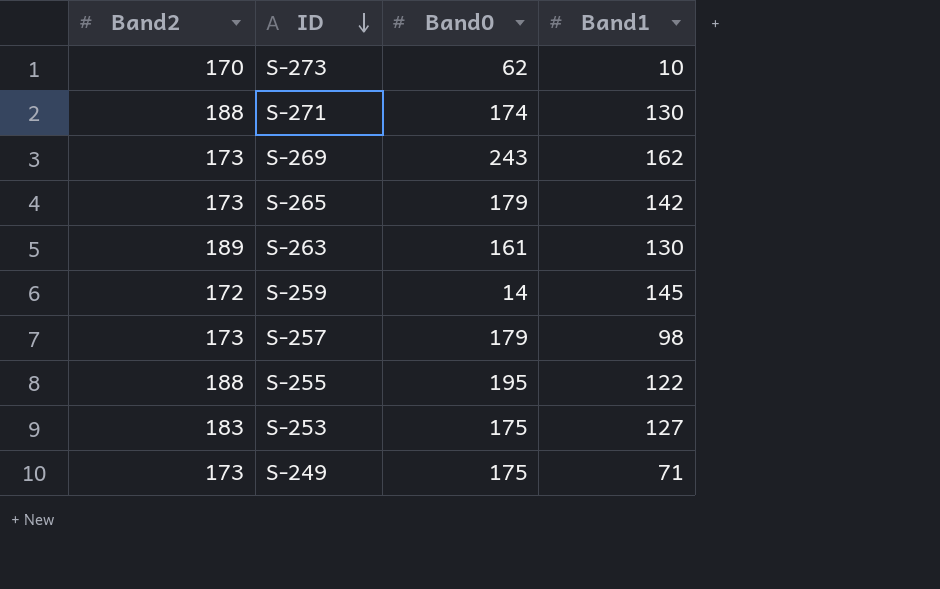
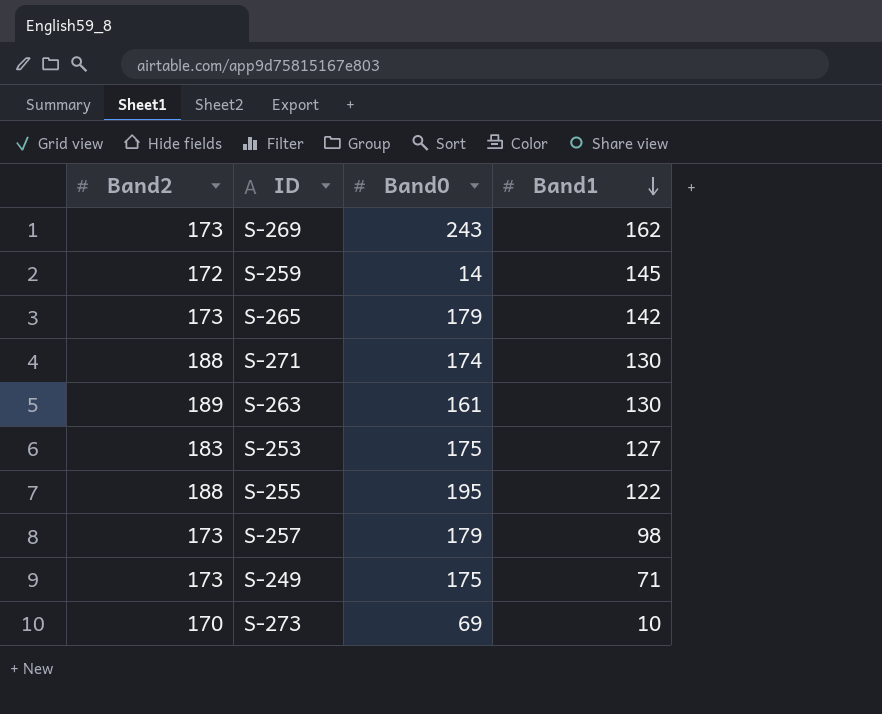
row order: ID descending -> Band1 descending
S-273 | Band0: 62 -> 69

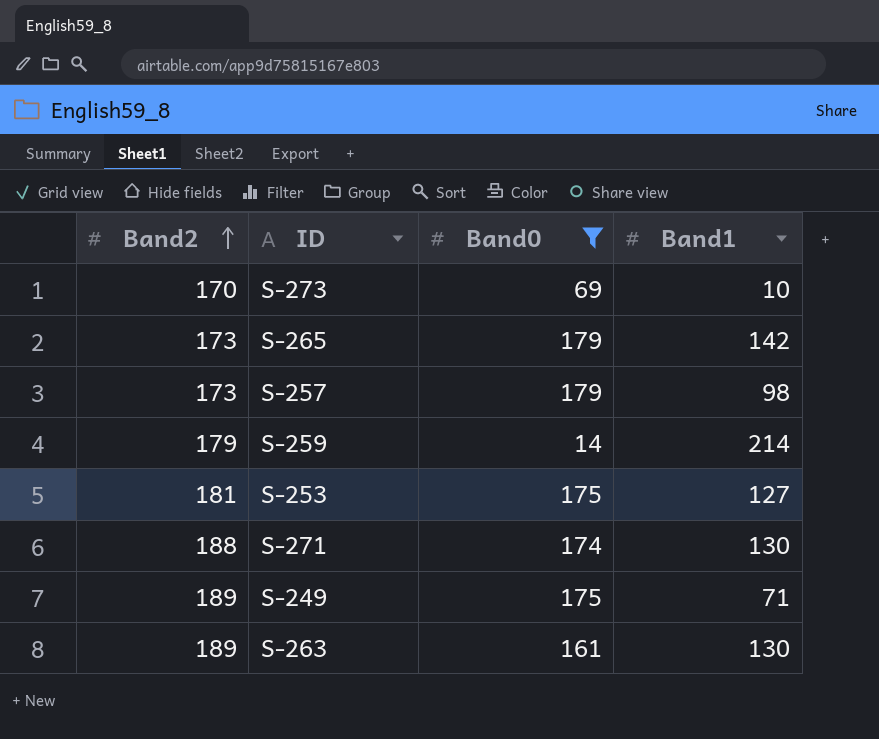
filter: none -> Band0 <= 179
row order: Band1 descending -> Band2 ascending
S-259 | Band2: 172 -> 179
S-259 | Band1: 145 -> 214
S-253 | Band2: 183 -> 181
S-249 | Band2: 173 -> 189

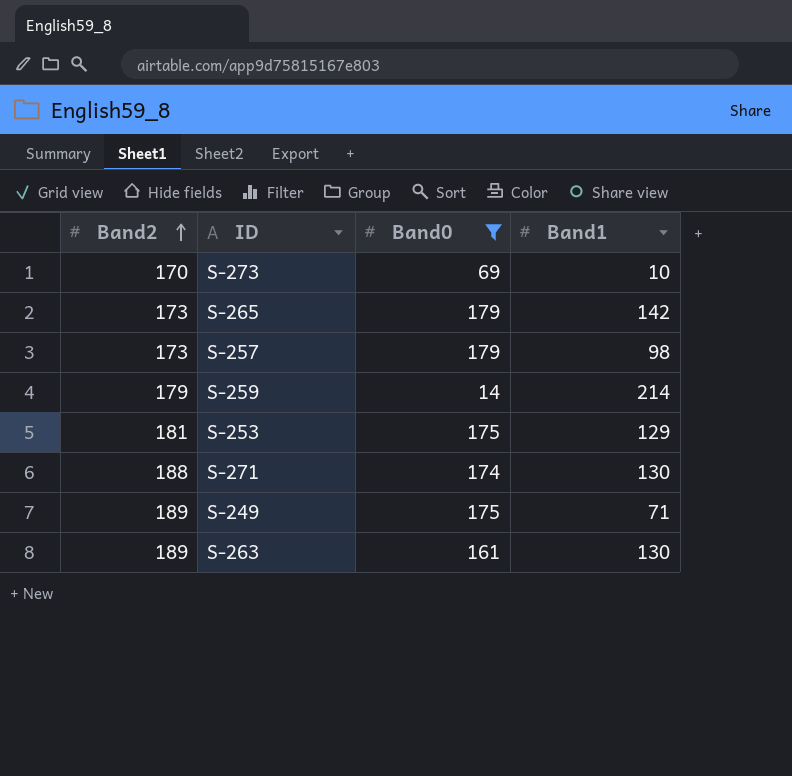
S-253 | Band1: 127 -> 129

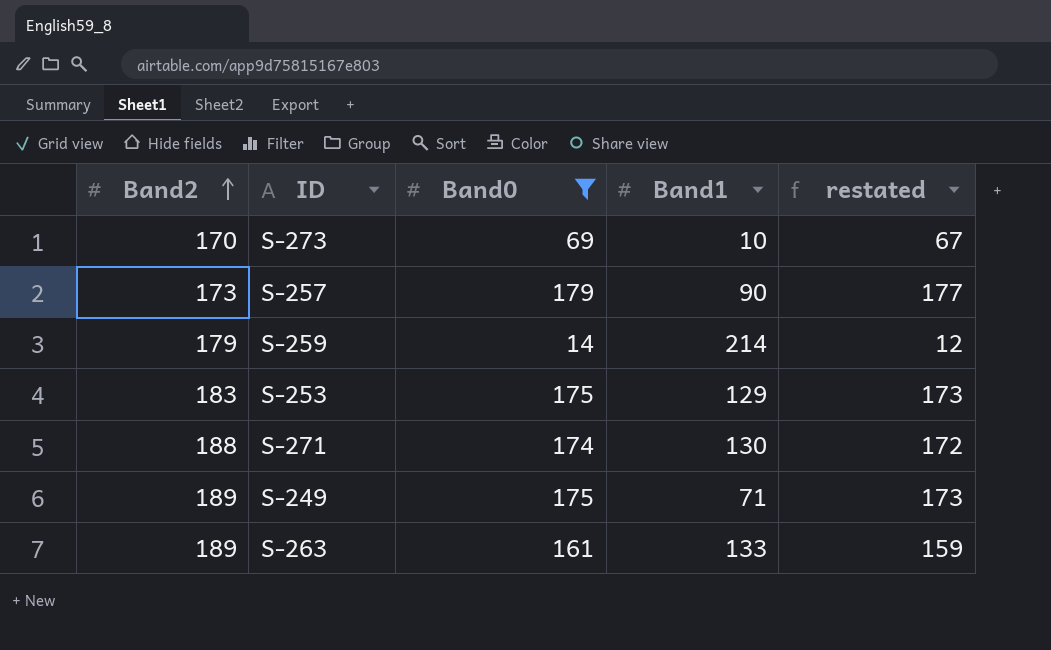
column restated | formula: none -> [Band0] - 2
row S-265: 173 | 179 | 142 -> none
S-257 | Band1: 98 -> 90
S-253 | Band2: 181 -> 183
S-263 | Band1: 130 -> 133

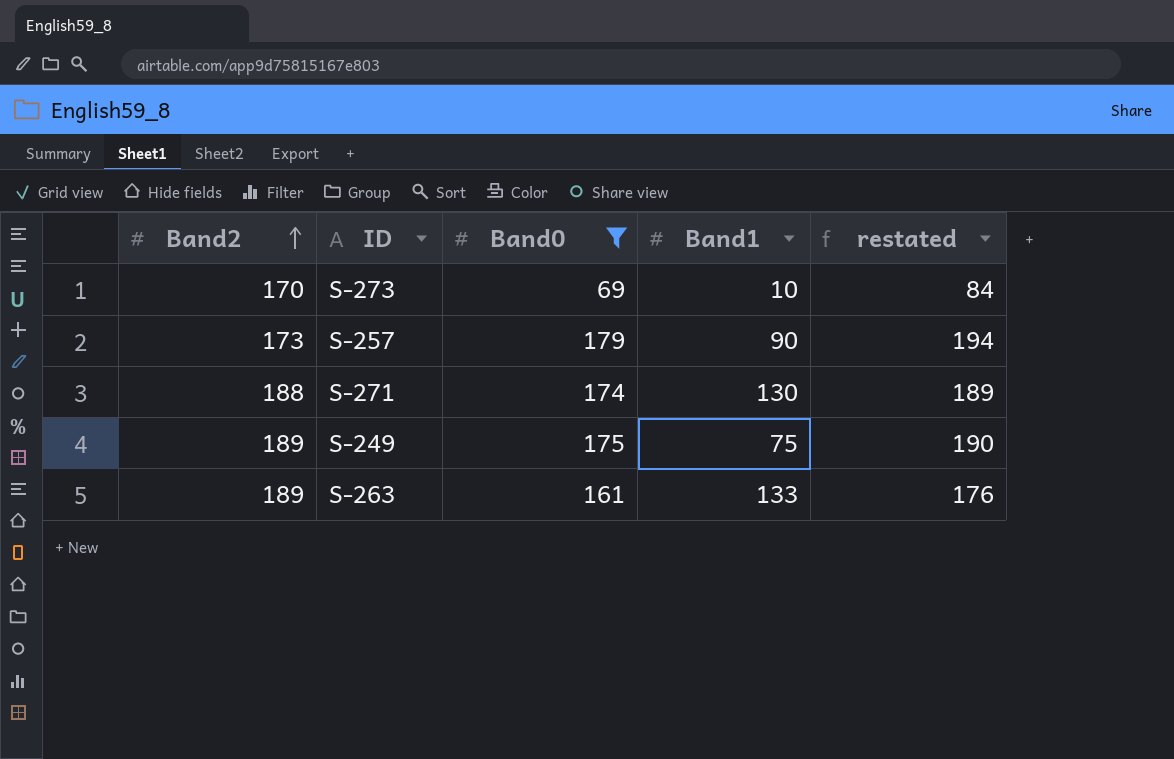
column restated | formula: [Band0] - 2 -> [Band0] + 15
row S-259: 179 | 14 | 214 | 12 -> none
row S-253: 183 | 175 | 129 | 173 -> none
S-249 | Band1: 71 -> 75

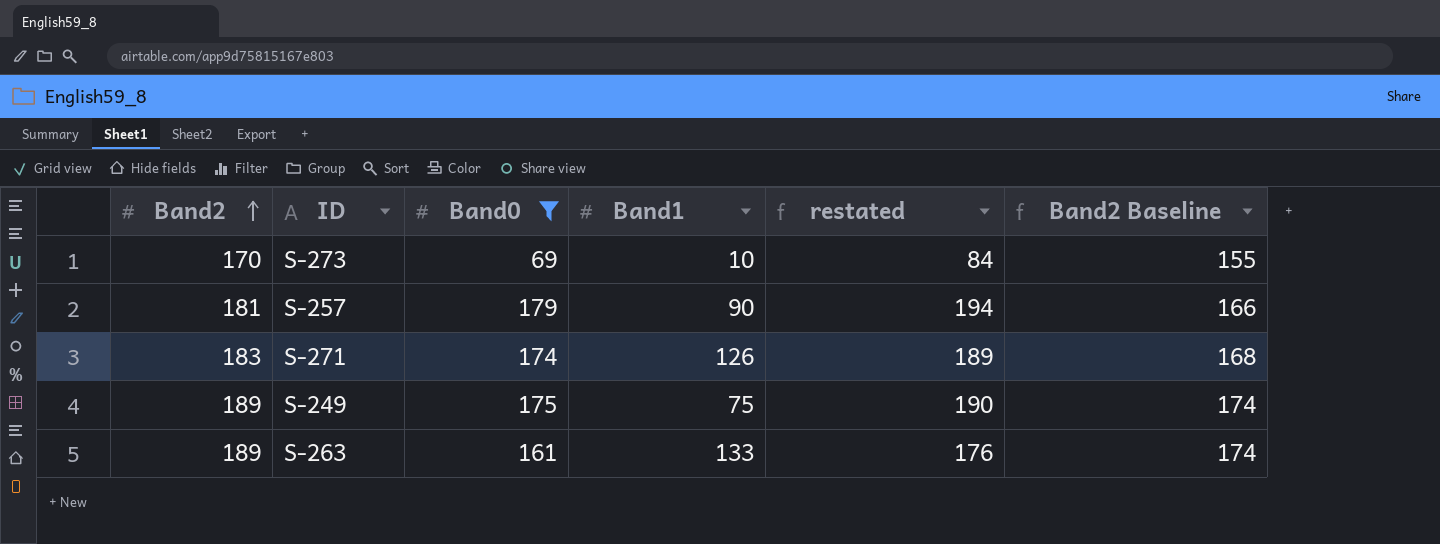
column Band2 Baseline | formula: none -> [Band2] - 15
S-257 | Band2: 173 -> 181
S-271 | Band2: 188 -> 183
S-271 | Band1: 130 -> 126

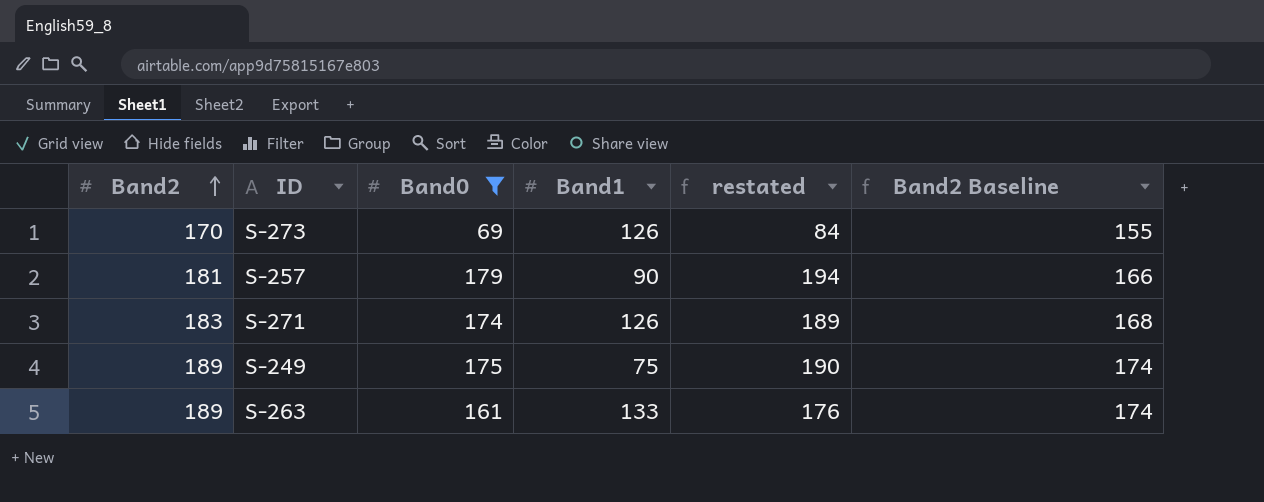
S-273 | Band1: 10 -> 126

